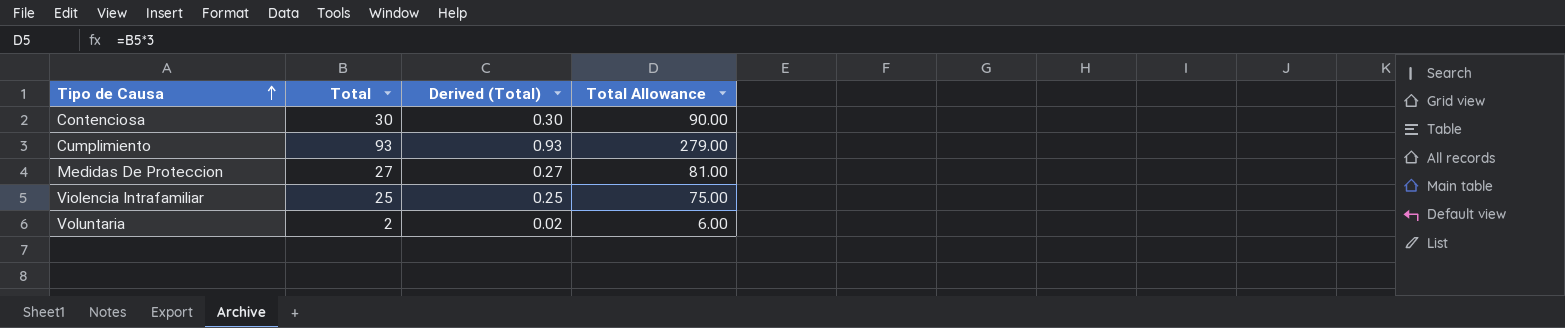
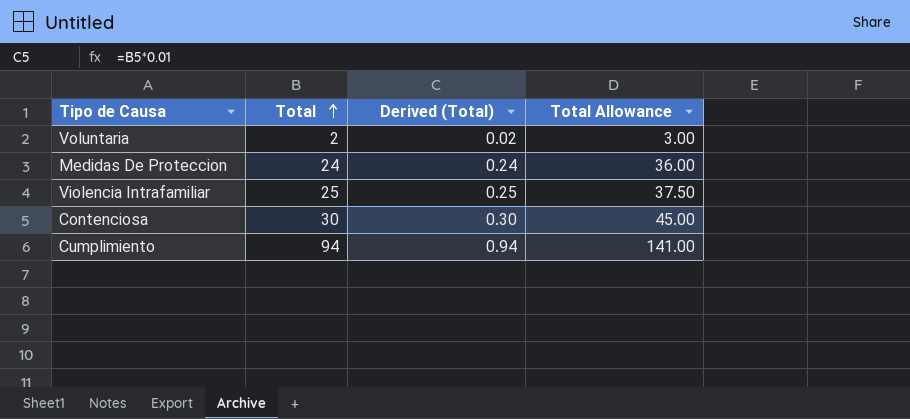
row order: Tipo de Causa ascending -> Total ascending
column Total Allowance | formula: [Total] * 3 -> [Total] * 1.5
Medidas De Proteccion | Total: 27 -> 24
Medidas De Proteccion | Derived (Total): 0.27 -> 0.24
Cumplimiento | Total: 93 -> 94
Cumplimiento | Derived (Total): 0.93 -> 0.94

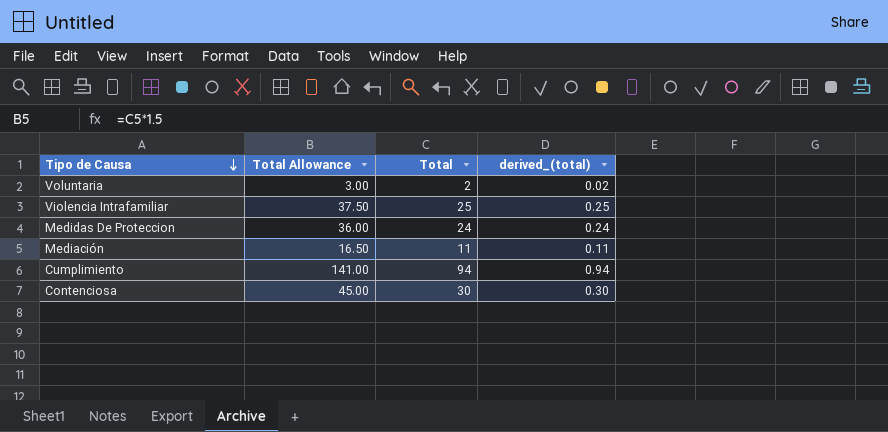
row order: Total ascending -> Tipo de Causa descending
column Total Allowance | position: 4 -> 2
column name: Derived (Total) -> derived_(total)
row Mediación: none -> 16.50 | 11 | 0.11

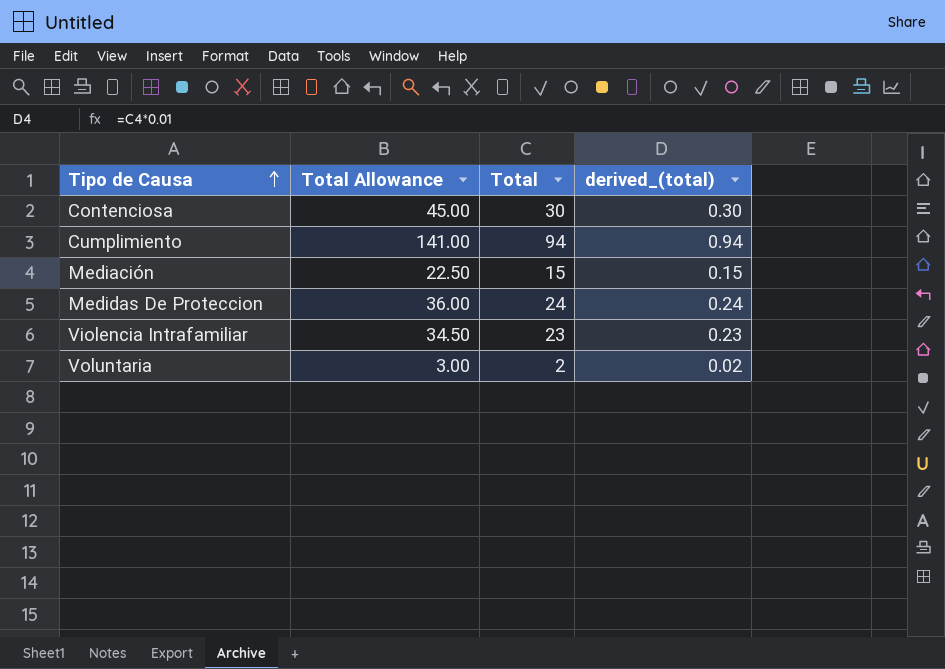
row order: Tipo de Causa descending -> Tipo de Causa ascending
Mediación | Total Allowance: 16.50 -> 22.50
Mediación | Total: 11 -> 15
Mediación | derived_(total): 0.11 -> 0.15
Violencia Intrafamiliar | Total Allowance: 37.50 -> 34.50
Violencia Intrafamiliar | Total: 25 -> 23
Violencia Intrafamiliar | derived_(total): 0.25 -> 0.23

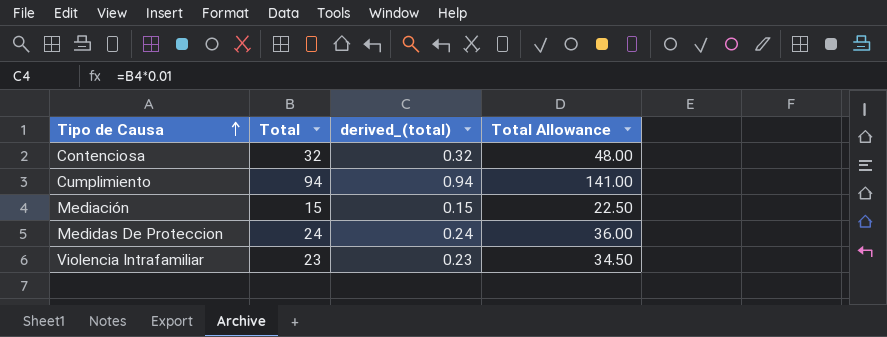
column Total Allowance | position: 2 -> 4
row Voluntaria: 3.00 | 2 | 0.02 -> none
Contenciosa | Total: 30 -> 32
Contenciosa | derived_(total): 0.30 -> 0.32
Contenciosa | Total Allowance: 45.00 -> 48.00

